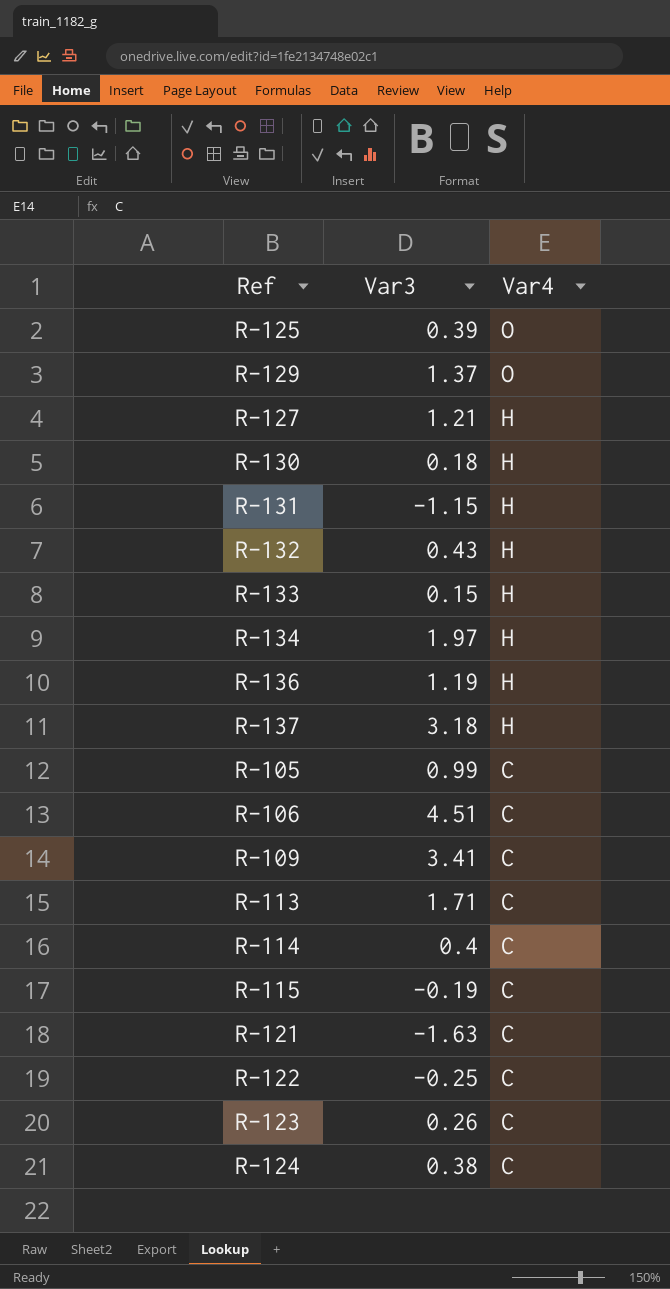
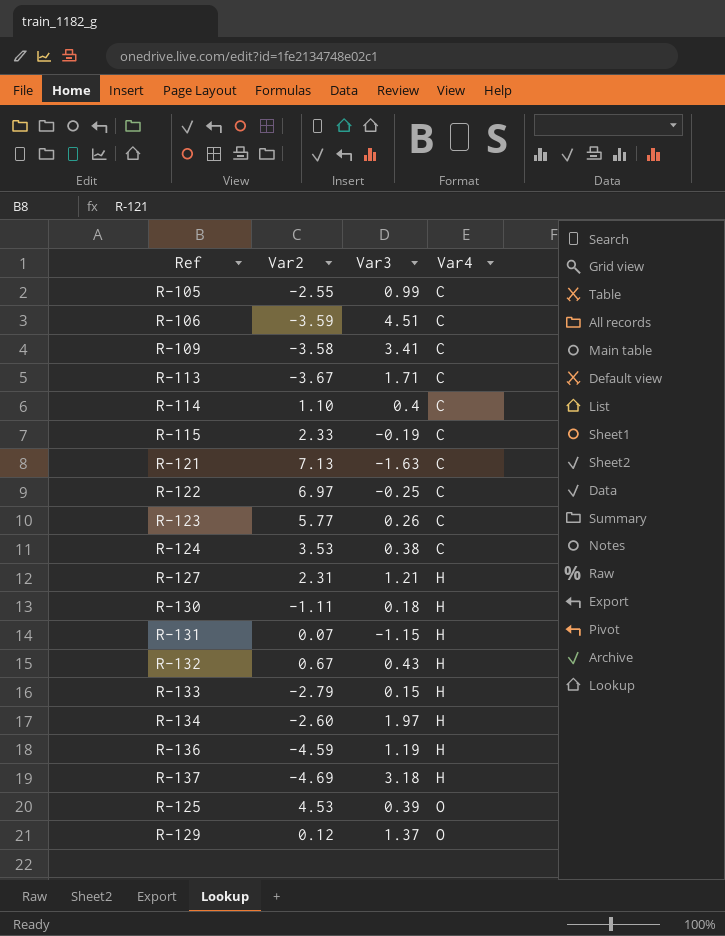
row order: Var4 descending -> Var4 ascending
column Var2 | position: none -> 2

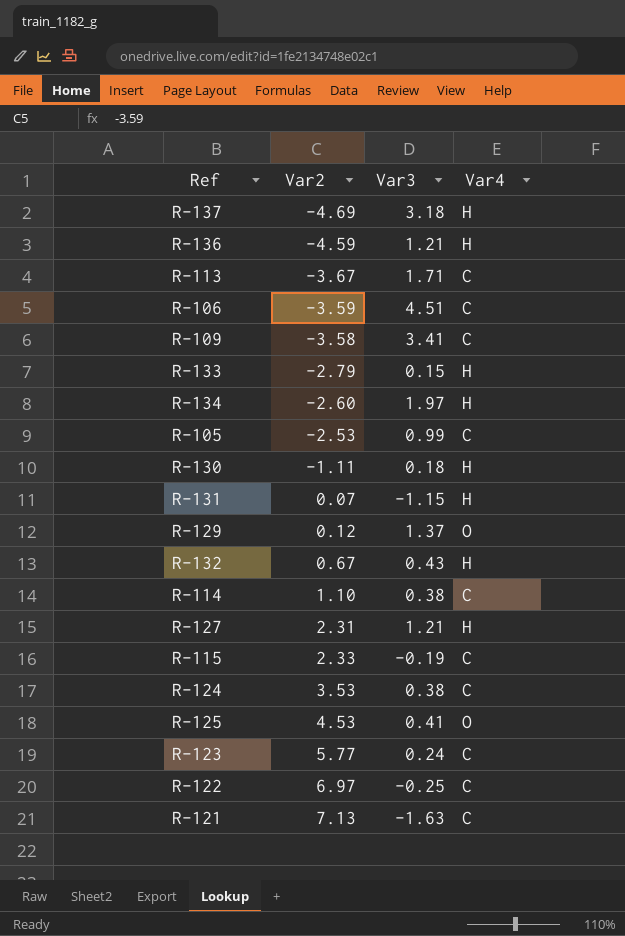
row order: Var4 ascending -> Var2 ascending
R-136 | Var3: 1.19 -> 1.21
R-105 | Var2: -2.55 -> -2.53
R-114 | Var3: 0.4 -> 0.38
R-125 | Var3: 0.39 -> 0.41
R-123 | Var3: 0.26 -> 0.24

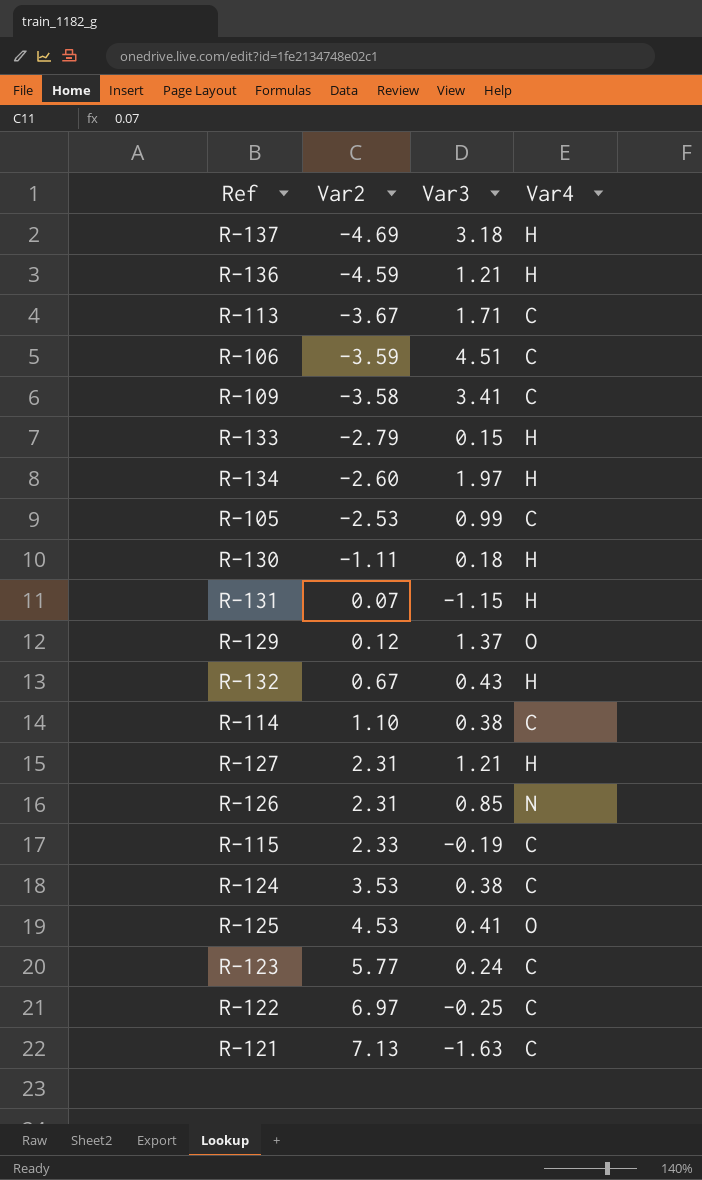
row R-126: none -> 2.31 | 0.85 | N

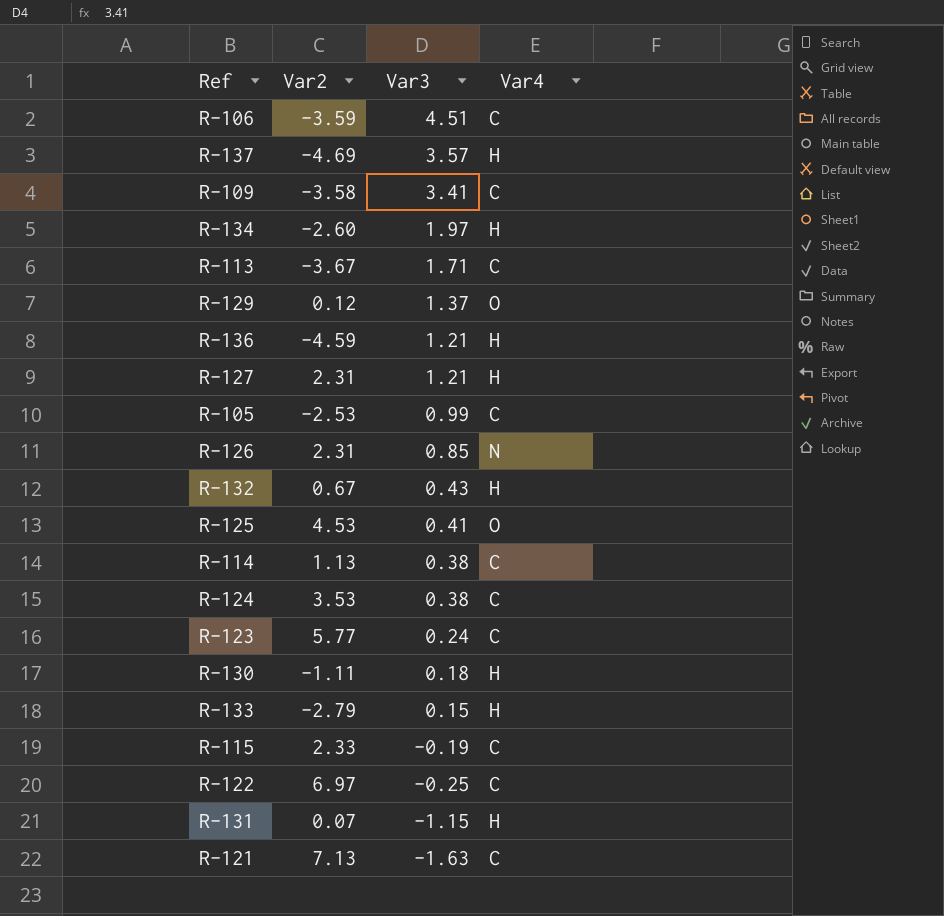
row order: Var2 ascending -> Var3 descending
R-137 | Var3: 3.18 -> 3.57
R-114 | Var2: 1.10 -> 1.13

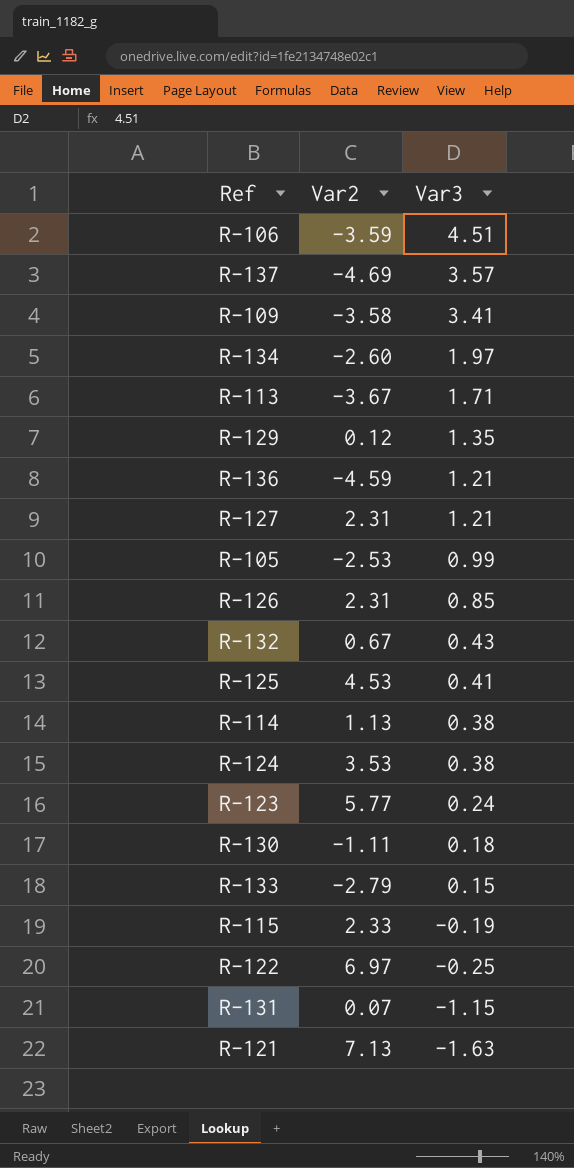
column Var4 | position: 4 -> none
R-129 | Var3: 1.37 -> 1.35

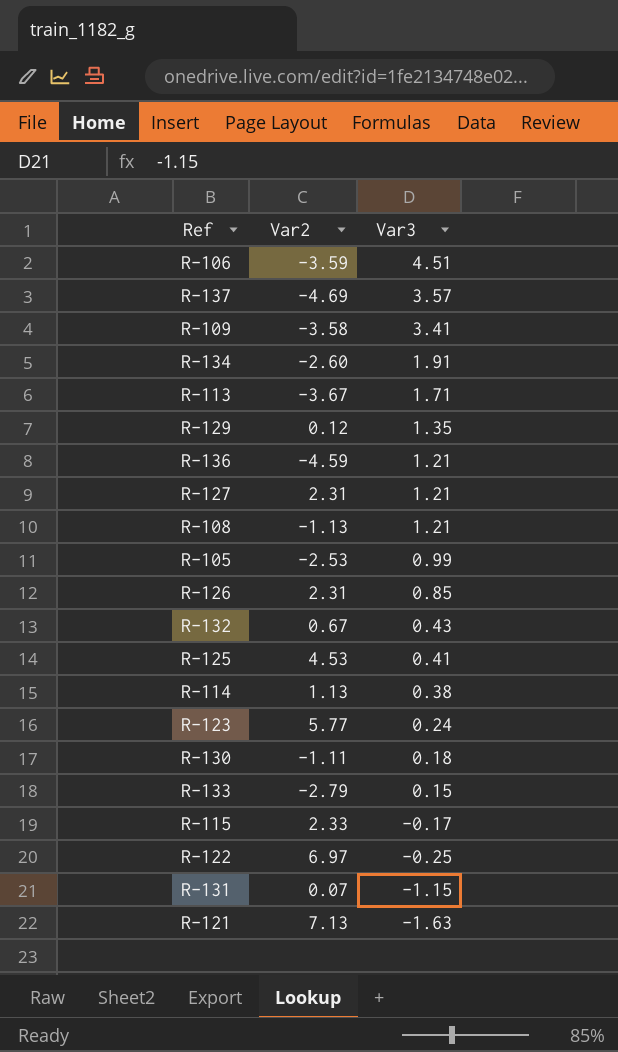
row R-124: 3.53 | 0.38 -> none
R-134 | Var3: 1.97 -> 1.91
row R-108: none -> -1.13 | 1.21
R-115 | Var3: -0.19 -> -0.17

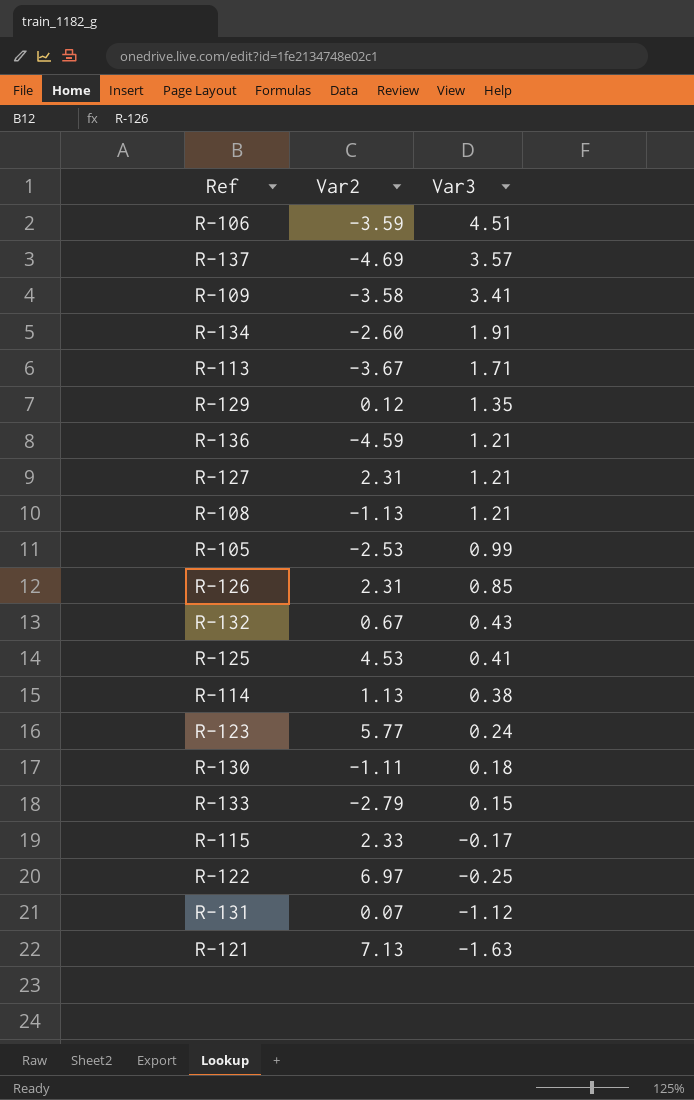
R-131 | Var3: -1.15 -> -1.12

